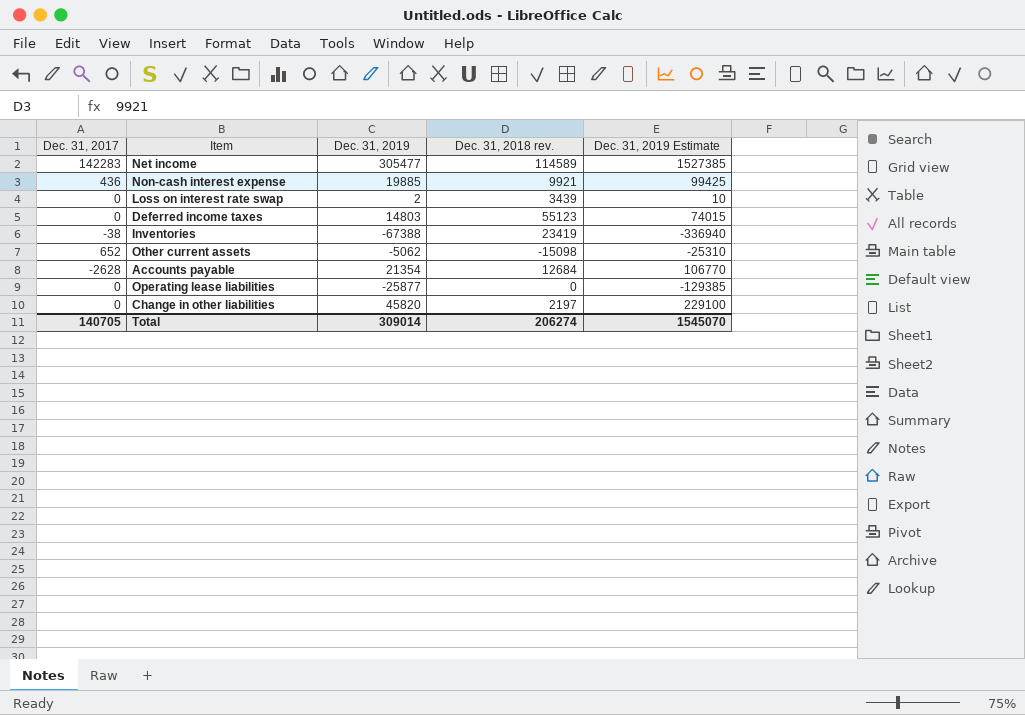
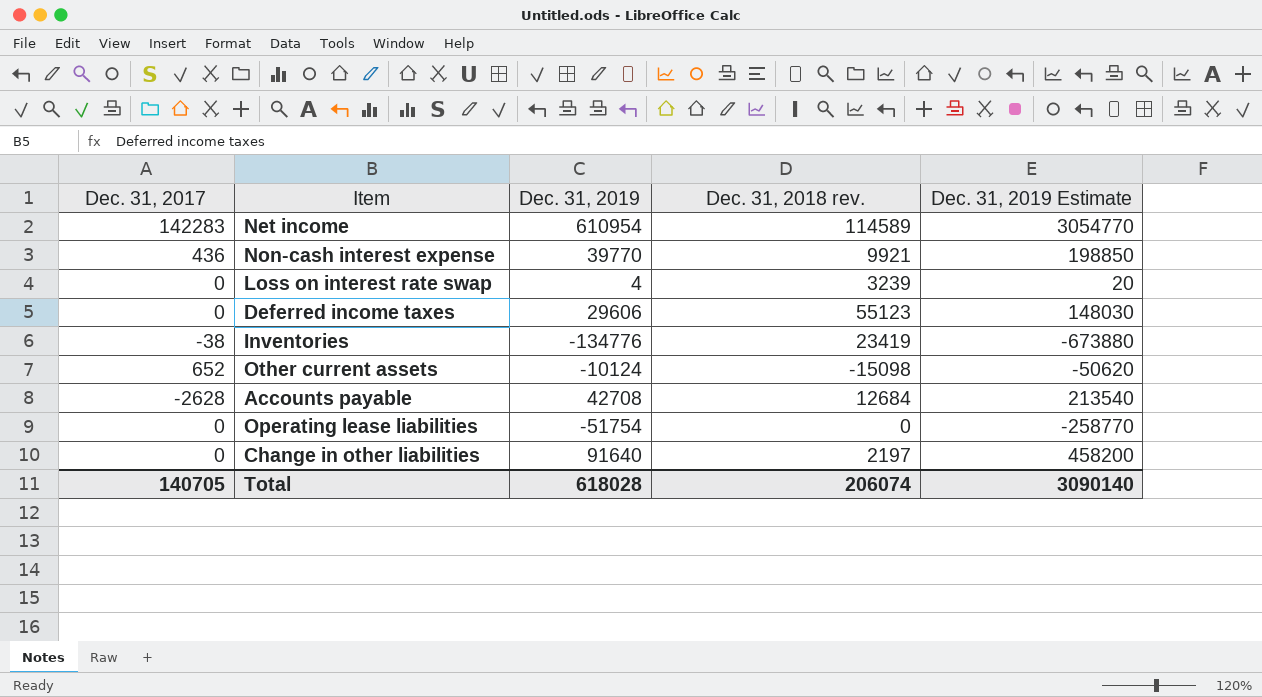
Net income | Dec. 31, 2019: 305477 -> 610954
Net income | Dec. 31, 2019 Estimate: 1527385 -> 3054770
Non-cash interest expense | Dec. 31, 2019: 19885 -> 39770
Non-cash interest expense | Dec. 31, 2019 Estimate: 99425 -> 198850
Loss on interest rate swap | Dec. 31, 2019: 2 -> 4
Loss on interest rate swap | Dec. 31, 2018 rev.: 3439 -> 3239
Loss on interest rate swap | Dec. 31, 2019 Estimate: 10 -> 20
Deferred income taxes | Dec. 31, 2019: 14803 -> 29606
Deferred income taxes | Dec. 31, 2019 Estimate: 74015 -> 148030
Inventories | Dec. 31, 2019: -67388 -> -134776
Inventories | Dec. 31, 2019 Estimate: -336940 -> -673880
Other current assets | Dec. 31, 2019: -5062 -> -10124
Other current assets | Dec. 31, 2019 Estimate: -25310 -> -50620
Accounts payable | Dec. 31, 2019: 21354 -> 42708
Accounts payable | Dec. 31, 2019 Estimate: 106770 -> 213540
Operating lease liabilities | Dec. 31, 2019: -25877 -> -51754
Operating lease liabilities | Dec. 31, 2019 Estimate: -129385 -> -258770
Change in other liabilities | Dec. 31, 2019: 45820 -> 91640
Change in other liabilities | Dec. 31, 2019 Estimate: 229100 -> 458200
Total | Dec. 31, 2019: 309014 -> 618028
Total | Dec. 31, 2018 rev.: 206274 -> 206074
Total | Dec. 31, 2019 Estimate: 1545070 -> 3090140

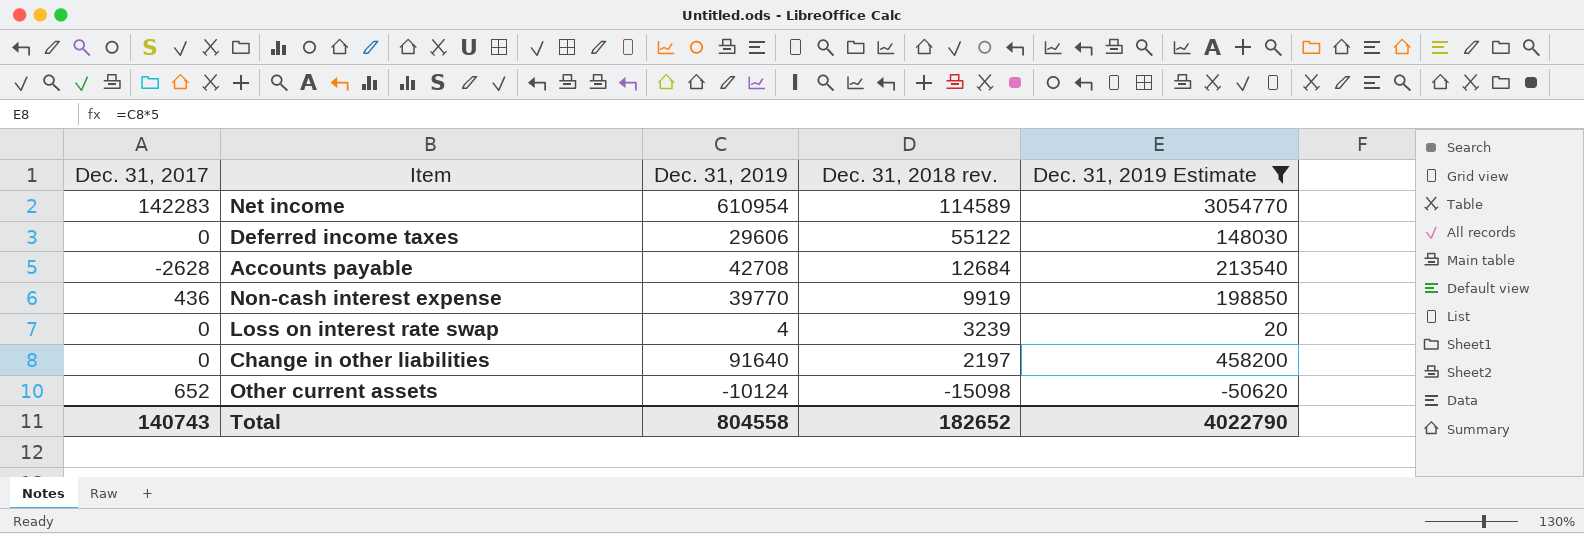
filter: none -> Dec. 31, 2019 Estimate >= -50620
row order: none -> Dec. 31, 2018 rev. descending
Deferred income taxes | Dec. 31, 2018 rev.: 55123 -> 55122
Non-cash interest expense | Dec. 31, 2018 rev.: 9921 -> 9919
Total | Dec. 31, 2017: 140705 -> 140743
Total | Dec. 31, 2019: 618028 -> 804558
Total | Dec. 31, 2018 rev.: 206074 -> 182652
Total | Dec. 31, 2019 Estimate: 3090140 -> 4022790

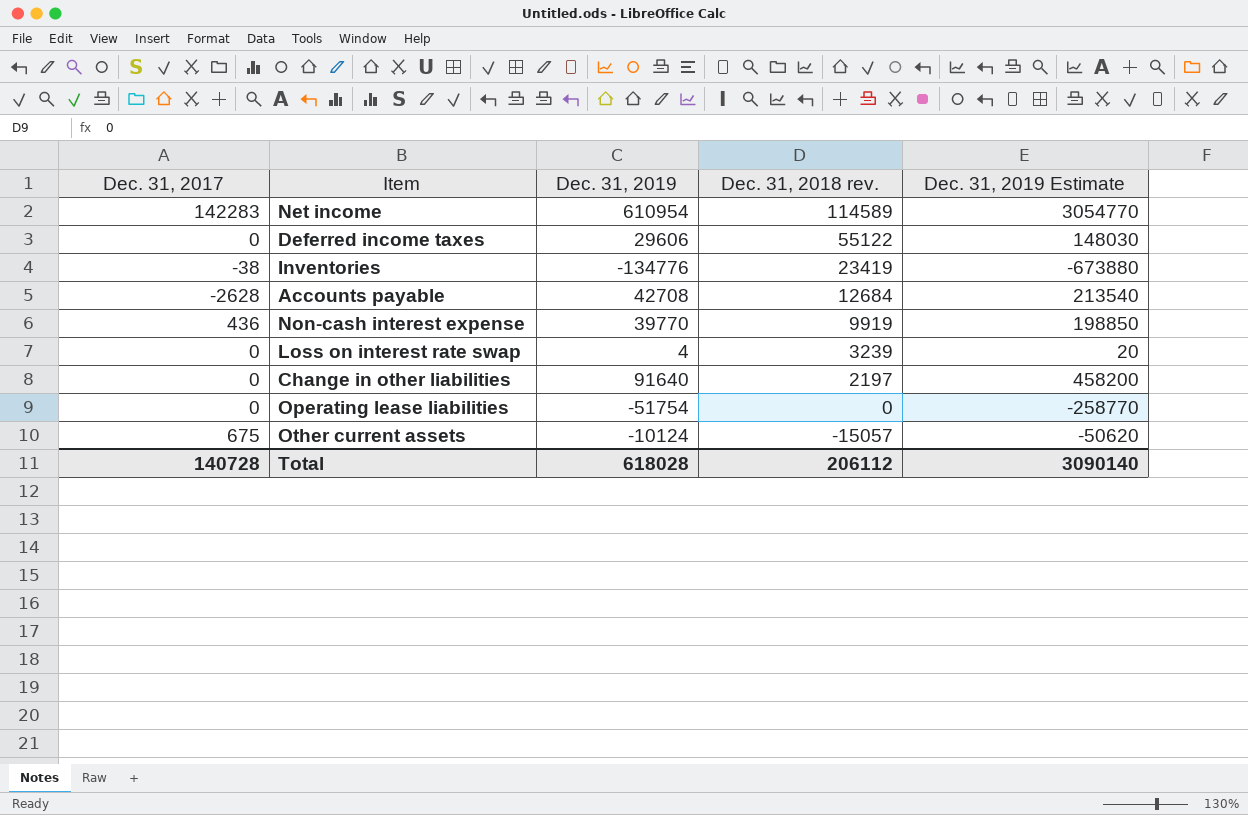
filter: Dec. 31, 2019 Estimate >= -50620 -> none
Other current assets | Dec. 31, 2017: 652 -> 675
Other current assets | Dec. 31, 2018 rev.: -15098 -> -15057
Total | Dec. 31, 2017: 140743 -> 140728
Total | Dec. 31, 2019: 804558 -> 618028
Total | Dec. 31, 2018 rev.: 182652 -> 206112
Total | Dec. 31, 2019 Estimate: 4022790 -> 3090140

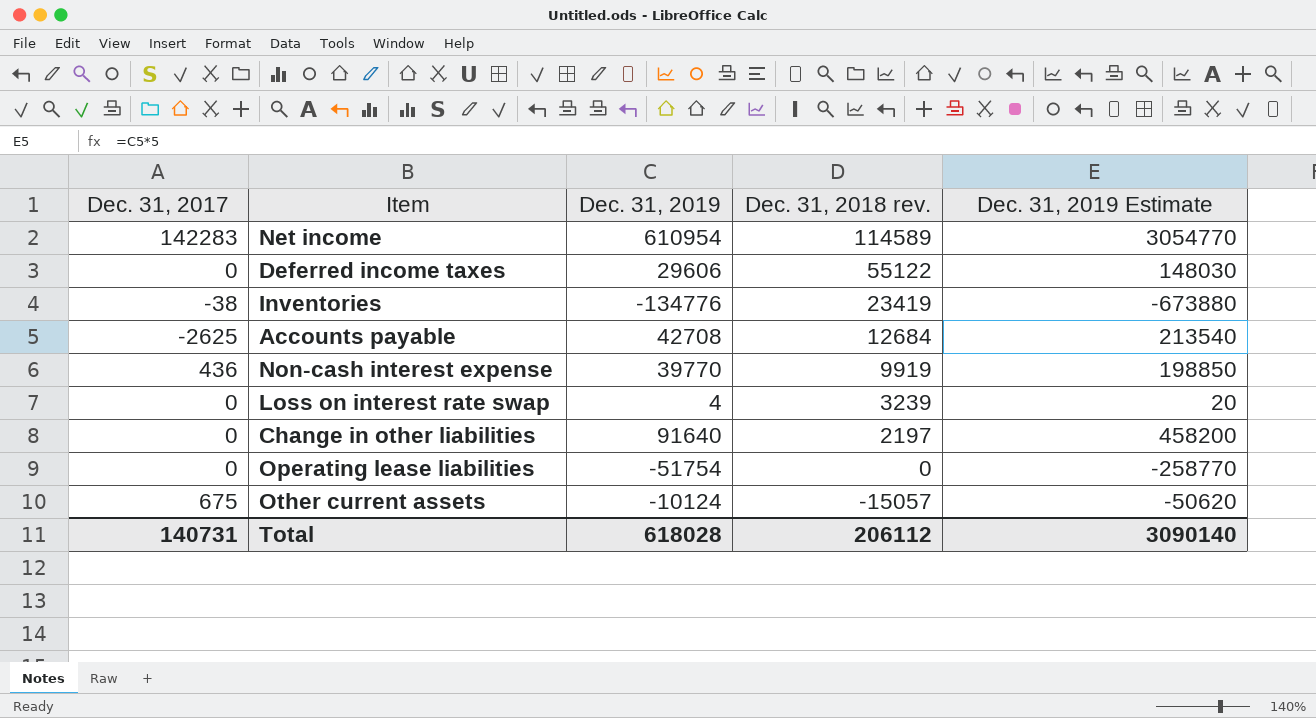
Accounts payable | Dec. 31, 2017: -2628 -> -2625
Total | Dec. 31, 2017: 140728 -> 140731

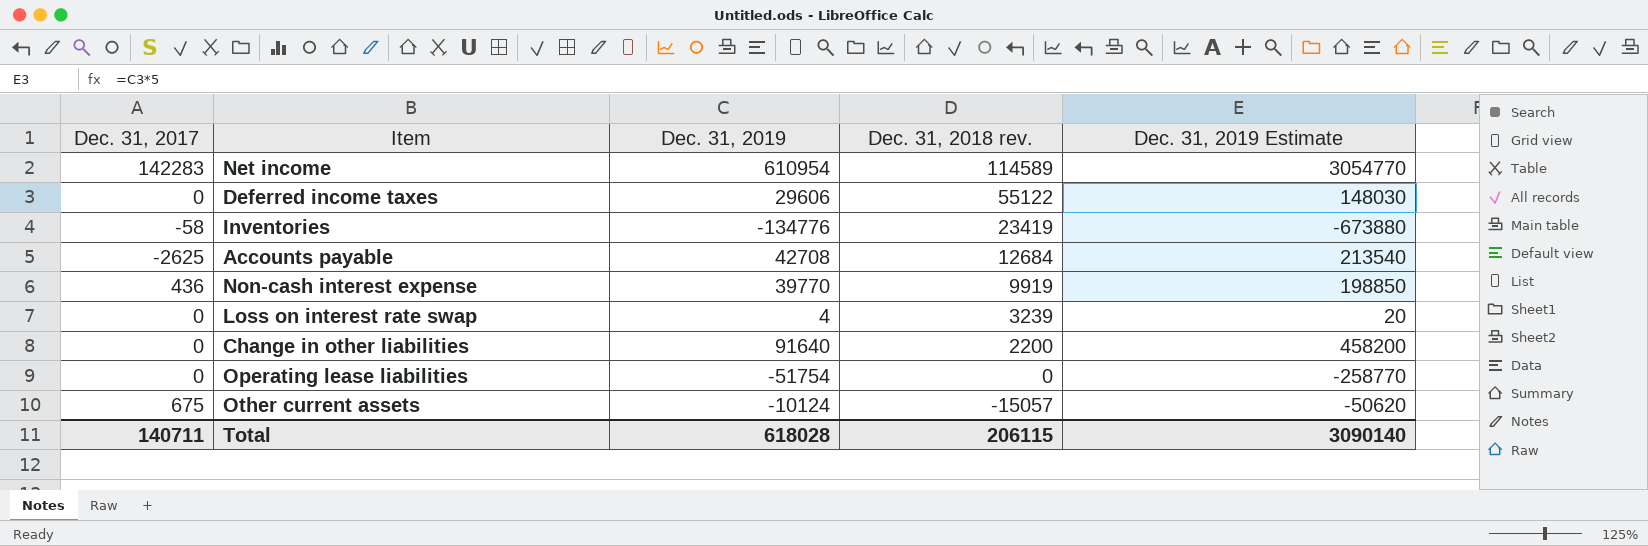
Inventories | Dec. 31, 2017: -38 -> -58
Change in other liabilities | Dec. 31, 2018 rev.: 2197 -> 2200
Total | Dec. 31, 2017: 140731 -> 140711
Total | Dec. 31, 2018 rev.: 206112 -> 206115

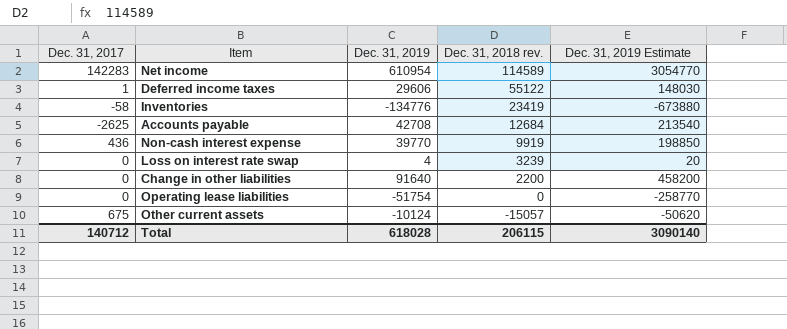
Deferred income taxes | Dec. 31, 2017: 0 -> 1
Total | Dec. 31, 2017: 140711 -> 140712

